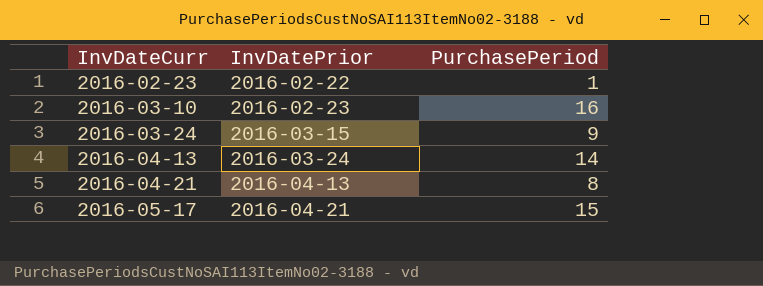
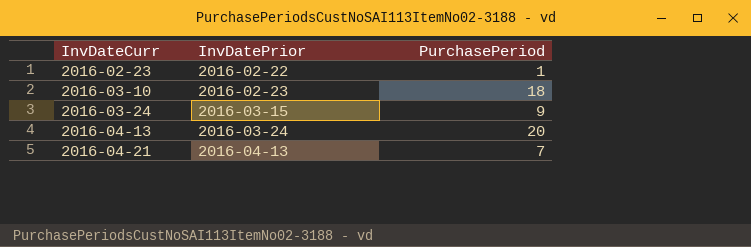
row 2016-05-17: 2016-04-21 | 15 -> none
2016-03-10 | PurchasePeriod: 16 -> 18
2016-04-13 | PurchasePeriod: 14 -> 20
2016-04-21 | PurchasePeriod: 8 -> 7

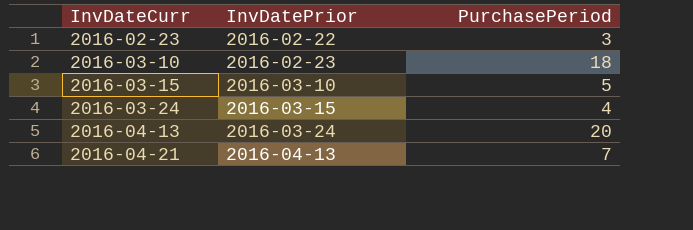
2016-02-23 | PurchasePeriod: 1 -> 3
row 2016-03-15: none -> 2016-03-10 | 5
2016-03-24 | PurchasePeriod: 9 -> 4

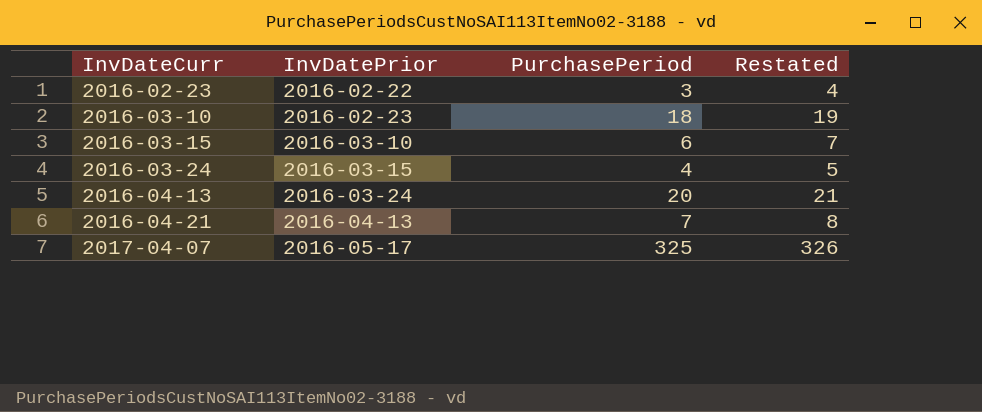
column Restated | formula: none -> [PurchasePeriod] + 1
2016-03-15 | PurchasePeriod: 5 -> 6
row 2017-04-07: none -> 2016-05-17 | 325 | 326

